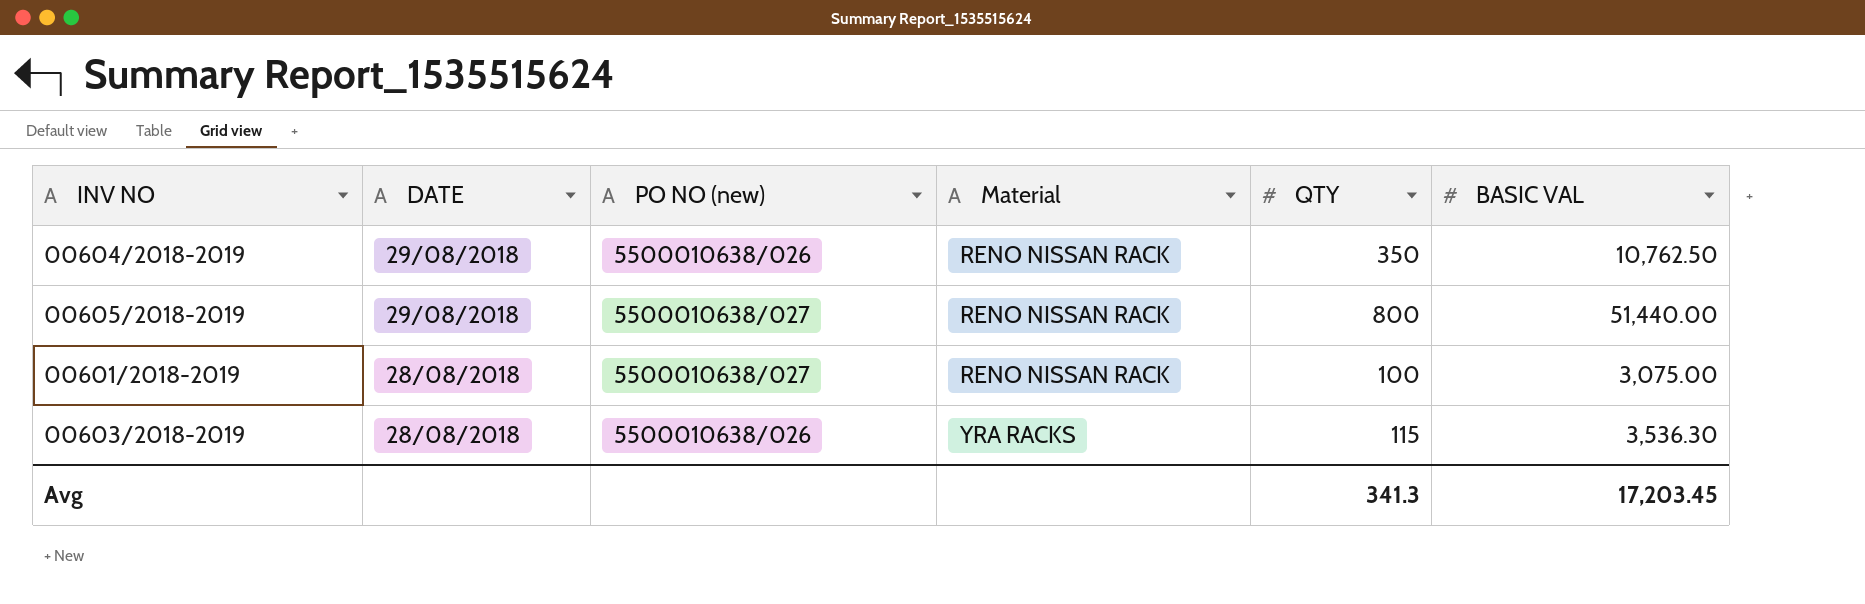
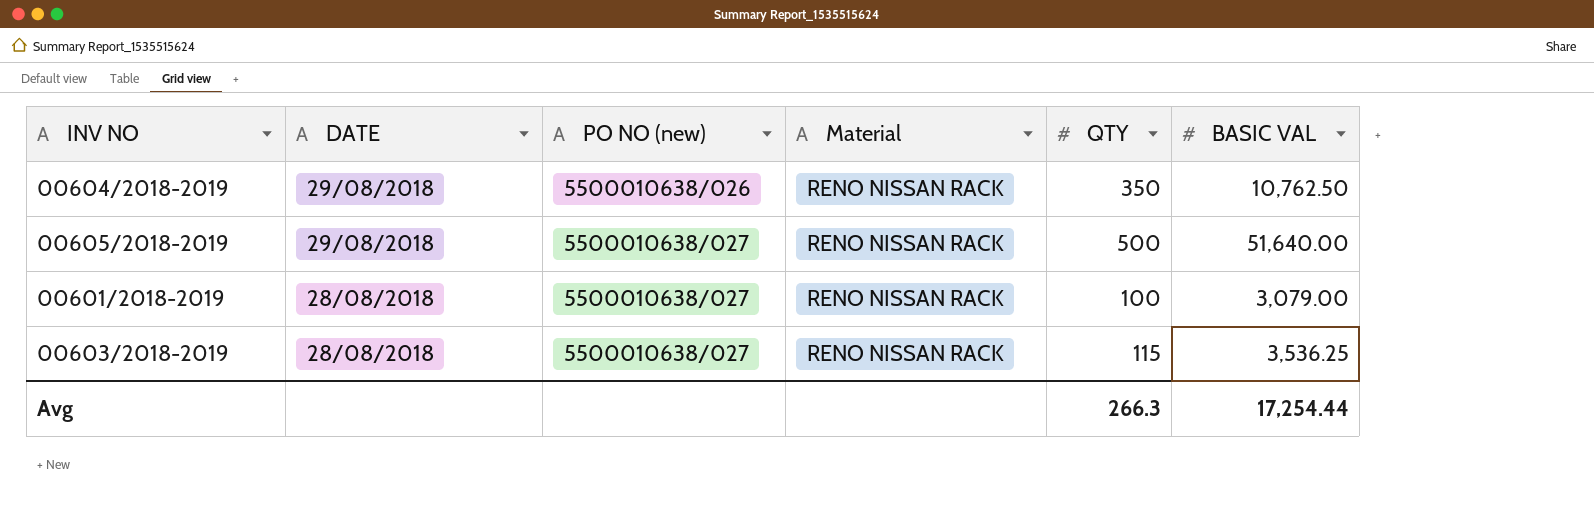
00605/2018-2019 | QTY: 800 -> 500
00605/2018-2019 | BASIC VAL: 51,440.00 -> 51,640.00
00601/2018-2019 | BASIC VAL: 3,075.00 -> 3,079.00
00603/2018-2019 | PO NO (new): 5500010638/026 -> 5500010638/027
00603/2018-2019 | Material: YRA RACKS -> RENO NISSAN RACK
00603/2018-2019 | BASIC VAL: 3,536.30 -> 3,536.25
Avg | QTY: 341.3 -> 266.3
Avg | BASIC VAL: 17,203.45 -> 17,254.44

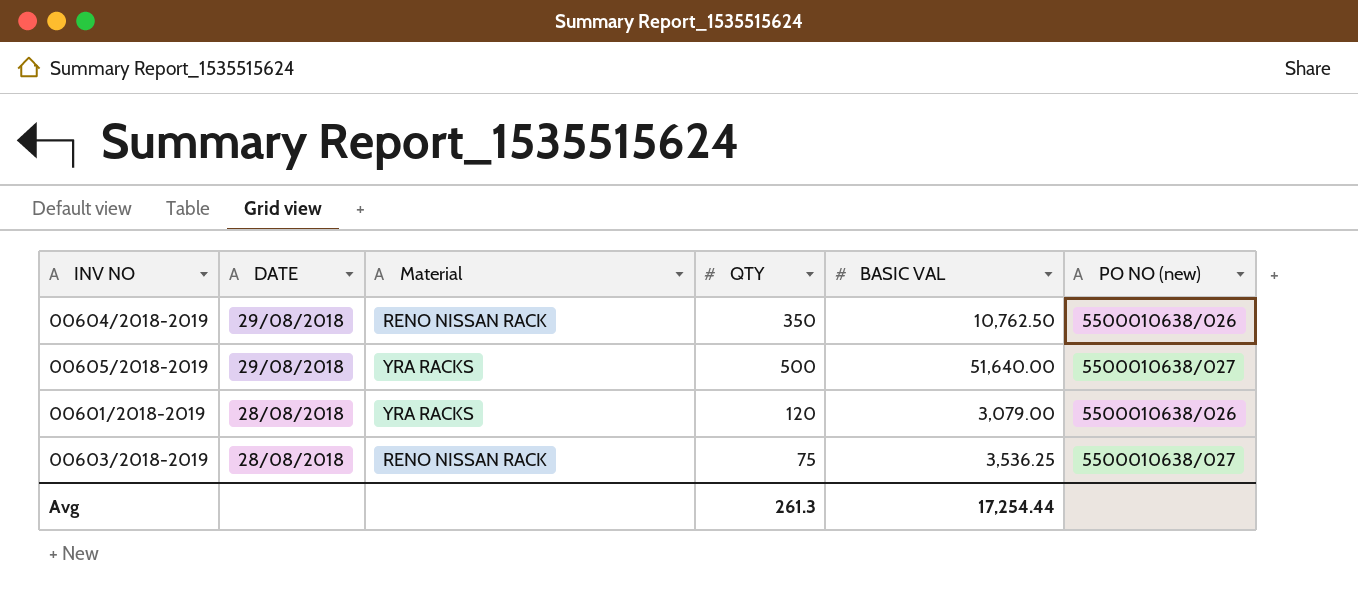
column PO NO (new) | position: 3 -> 6
00605/2018-2019 | Material: RENO NISSAN RACK -> YRA RACKS
00601/2018-2019 | Material: RENO NISSAN RACK -> YRA RACKS
00601/2018-2019 | QTY: 100 -> 120
00601/2018-2019 | PO NO (new): 5500010638/027 -> 5500010638/026
00603/2018-2019 | QTY: 115 -> 75
Avg | QTY: 266.3 -> 261.3

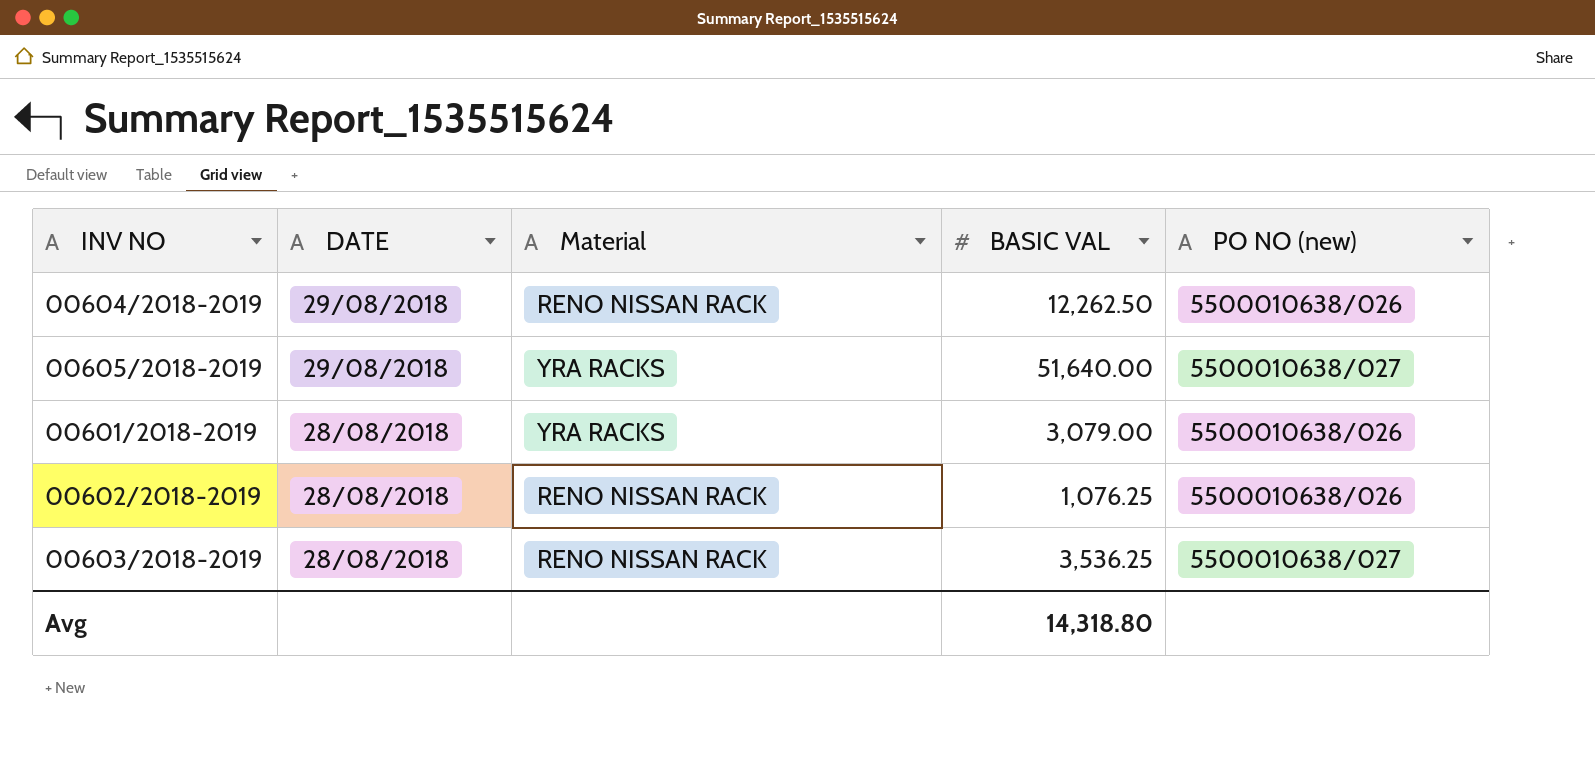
column QTY | position: 4 -> none
00604/2018-2019 | BASIC VAL: 10,762.50 -> 12,262.50
row 00602/2018-2019: none -> 28/08/2018 | RENO NISSAN RACK | 1,076.25 | 5500010638/026
Avg | BASIC VAL: 17,254.44 -> 14,318.80

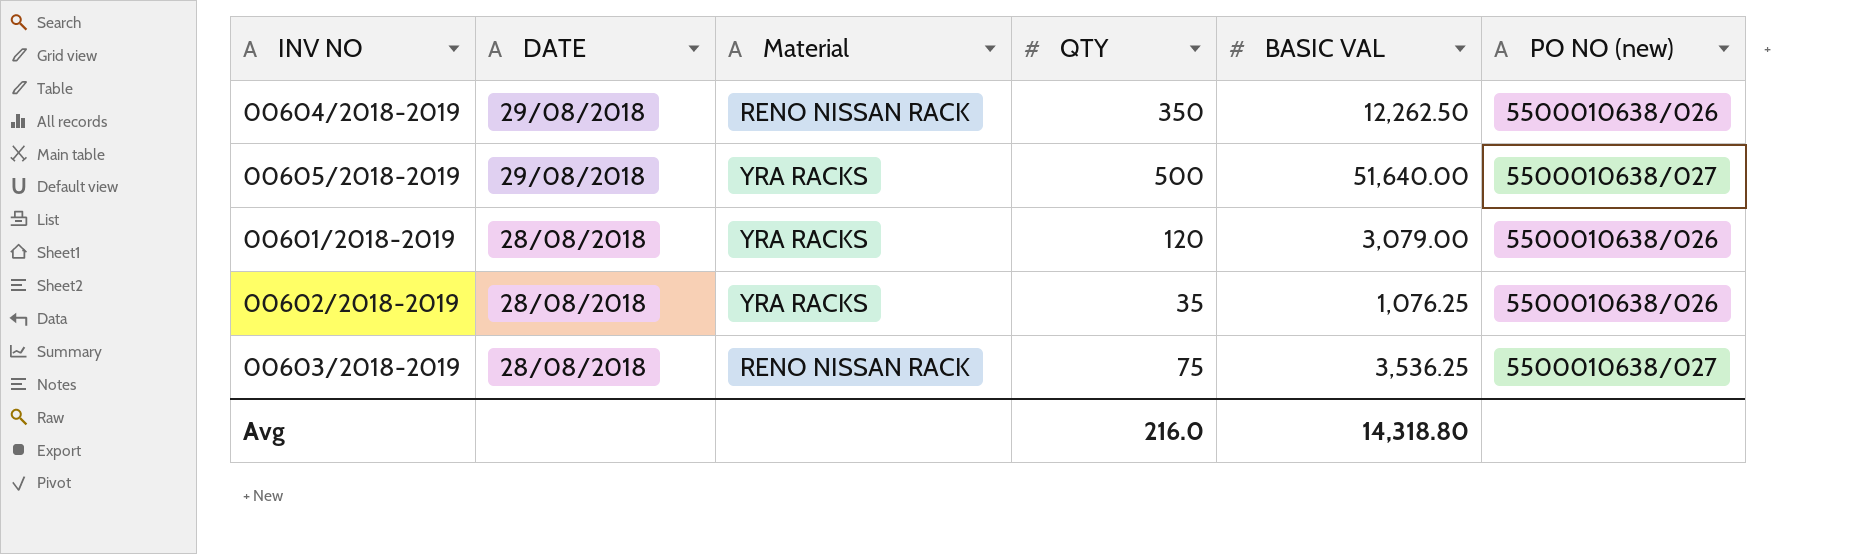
column QTY | position: none -> 4
00602/2018-2019 | Material: RENO NISSAN RACK -> YRA RACKS

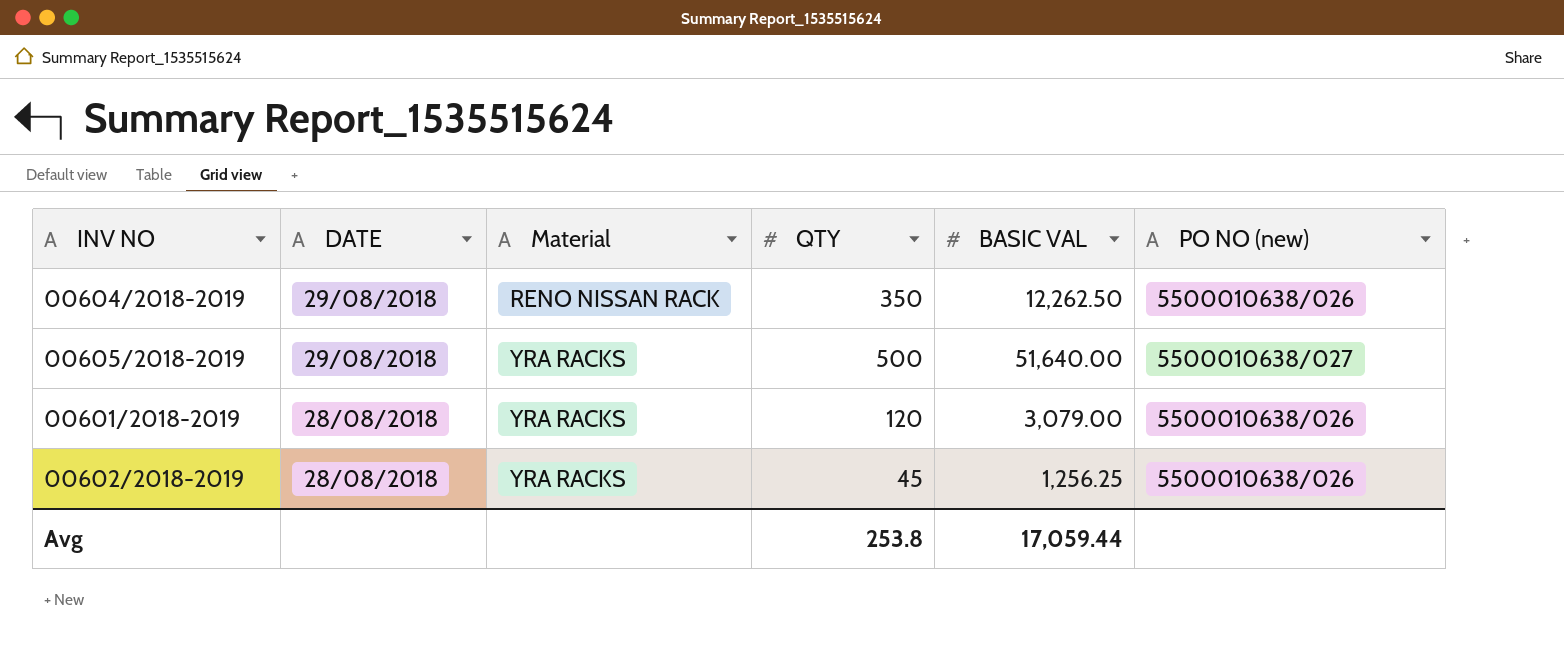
row 00603/2018-2019: 28/08/2018 | RENO NISSAN RACK | 75 | 3,536.25 | 5500010638/027 -> none
00602/2018-2019 | QTY: 35 -> 45
00602/2018-2019 | BASIC VAL: 1,076.25 -> 1,256.25
Avg | QTY: 216.0 -> 253.8
Avg | BASIC VAL: 14,318.80 -> 17,059.44

